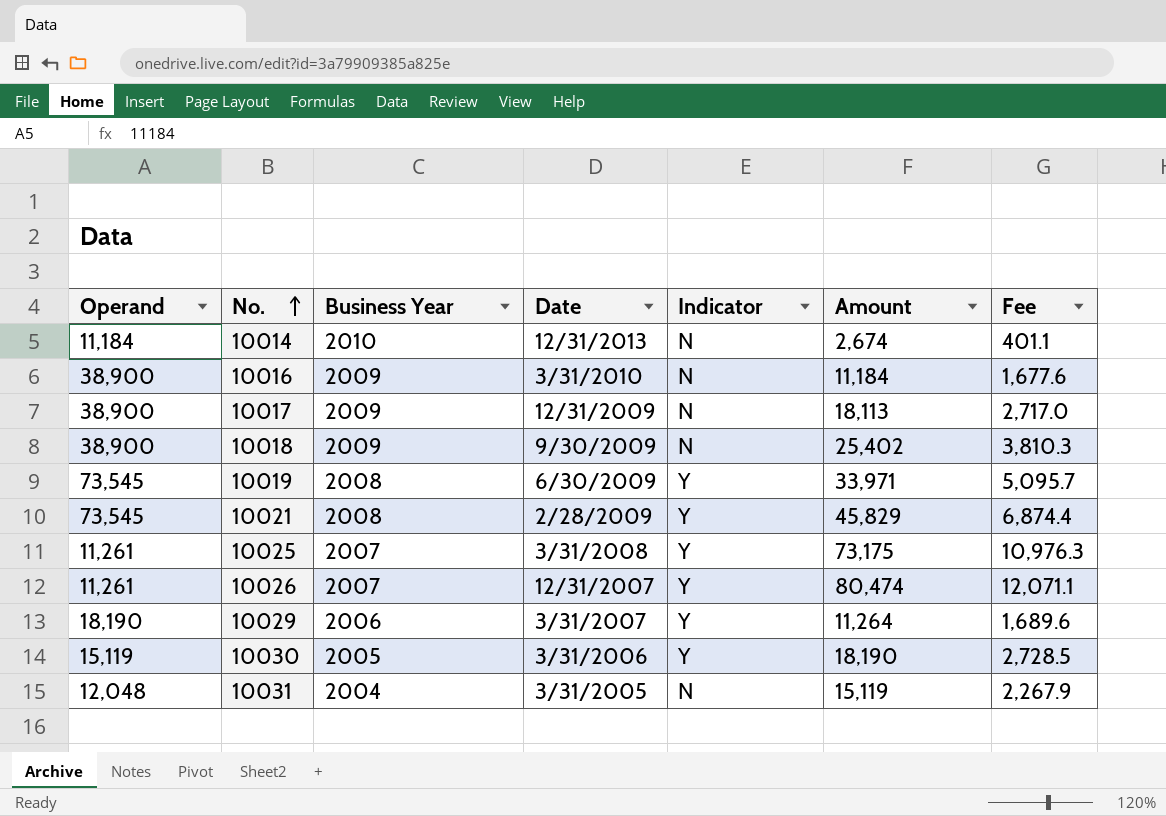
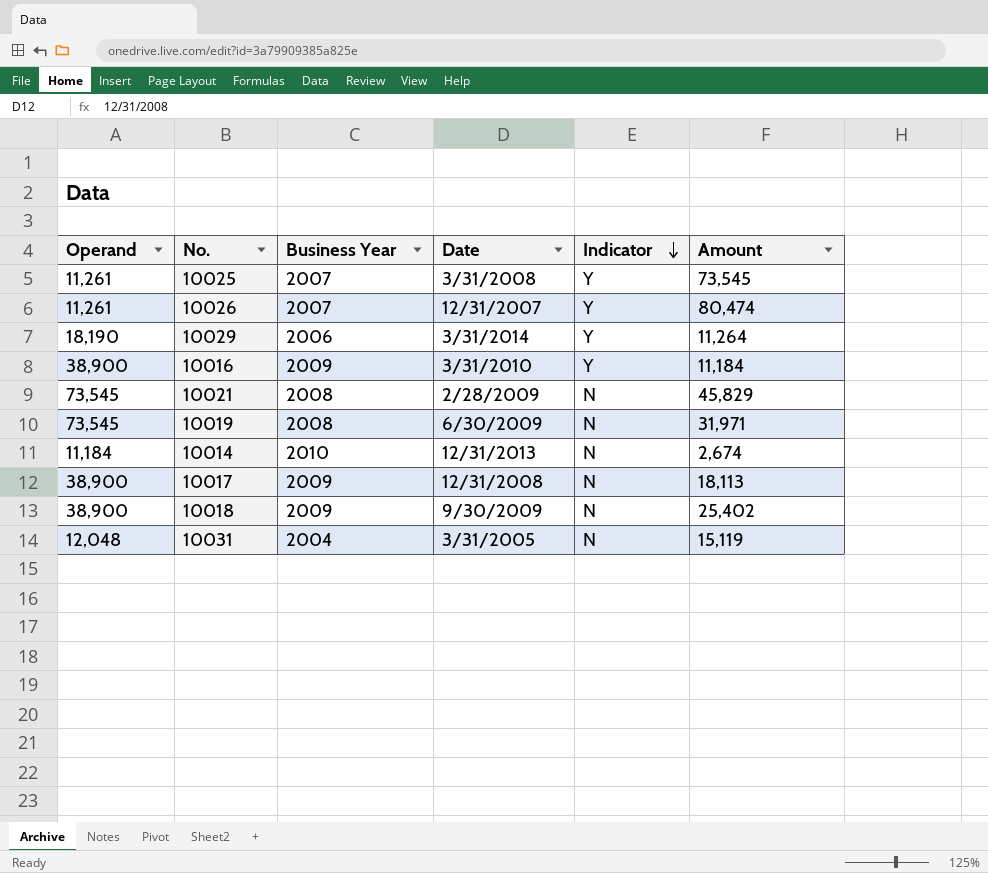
row order: No. ascending -> Indicator descending
column Fee | formula: [Amount] * 0.15 -> none
row 10030: 15,119 | 2005 | 3/31/2006 | Y | 18,190 | 2,728.5 -> none
10025 | Amount: 73,175 -> 73,545
10029 | Date: 3/31/2007 -> 3/31/2014
10016 | Indicator: N -> Y
10021 | Indicator: Y -> N
10019 | Indicator: Y -> N
10019 | Amount: 33,971 -> 31,971
10017 | Date: 12/31/2009 -> 12/31/2008

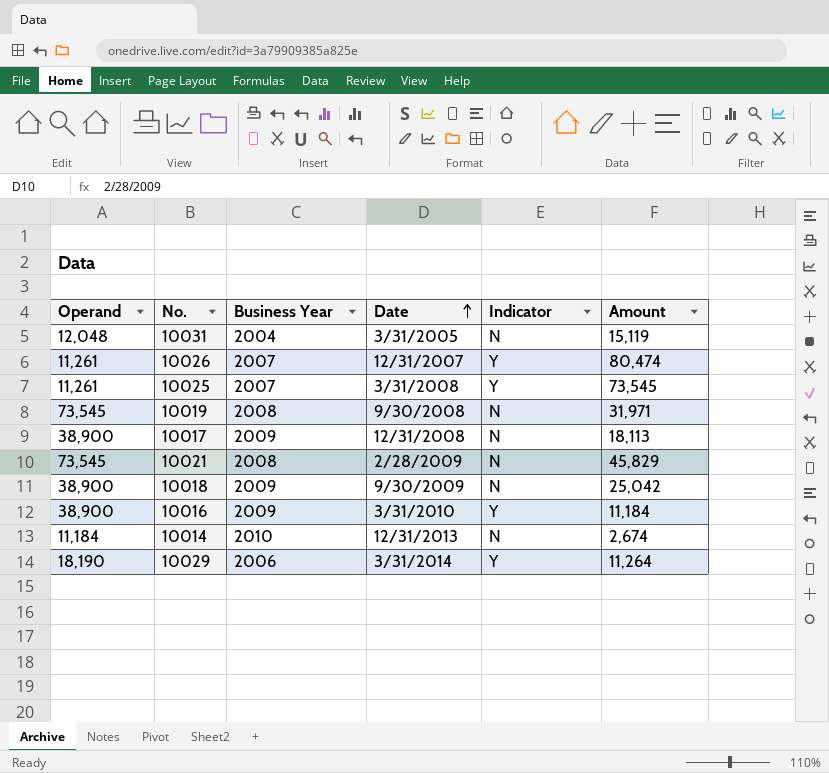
row order: Indicator descending -> Date ascending
10019 | Date: 6/30/2009 -> 9/30/2008
10018 | Amount: 25,402 -> 25,042

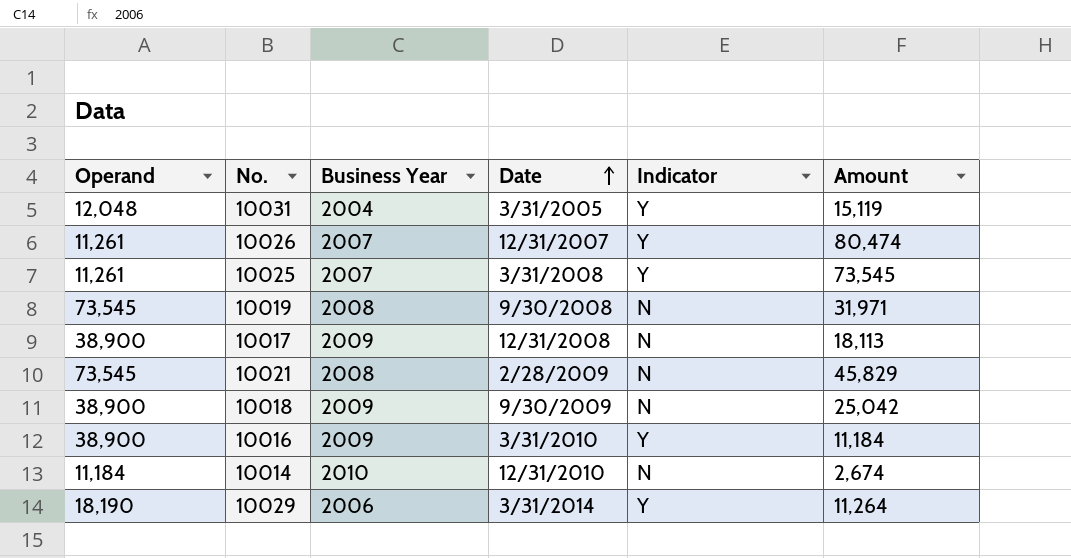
10031 | Indicator: N -> Y
10014 | Date: 12/31/2013 -> 12/31/2010

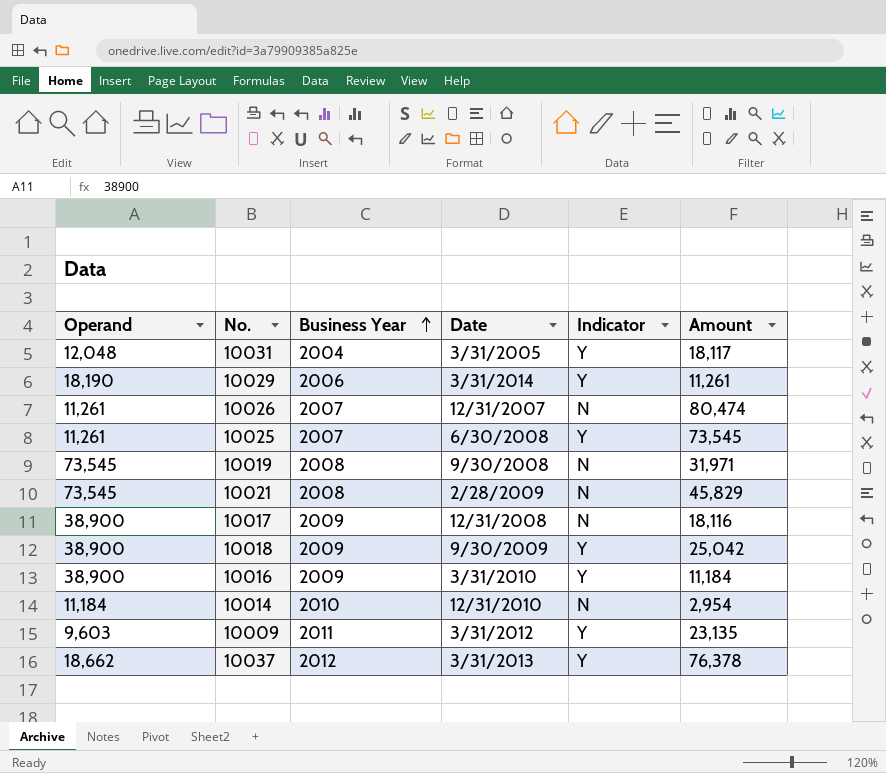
row order: Date ascending -> Business Year ascending
10031 | Amount: 15,119 -> 18,117
10029 | Amount: 11,264 -> 11,261
10026 | Indicator: Y -> N
10025 | Date: 3/31/2008 -> 6/30/2008
10017 | Amount: 18,113 -> 18,116
10018 | Indicator: N -> Y
10014 | Amount: 2,674 -> 2,954
row 10009: none -> 9,603 | 2011 | 3/31/2012 | Y | 23,135
row 10037: none -> 18,662 | 2012 | 3/31/2013 | Y | 76,378

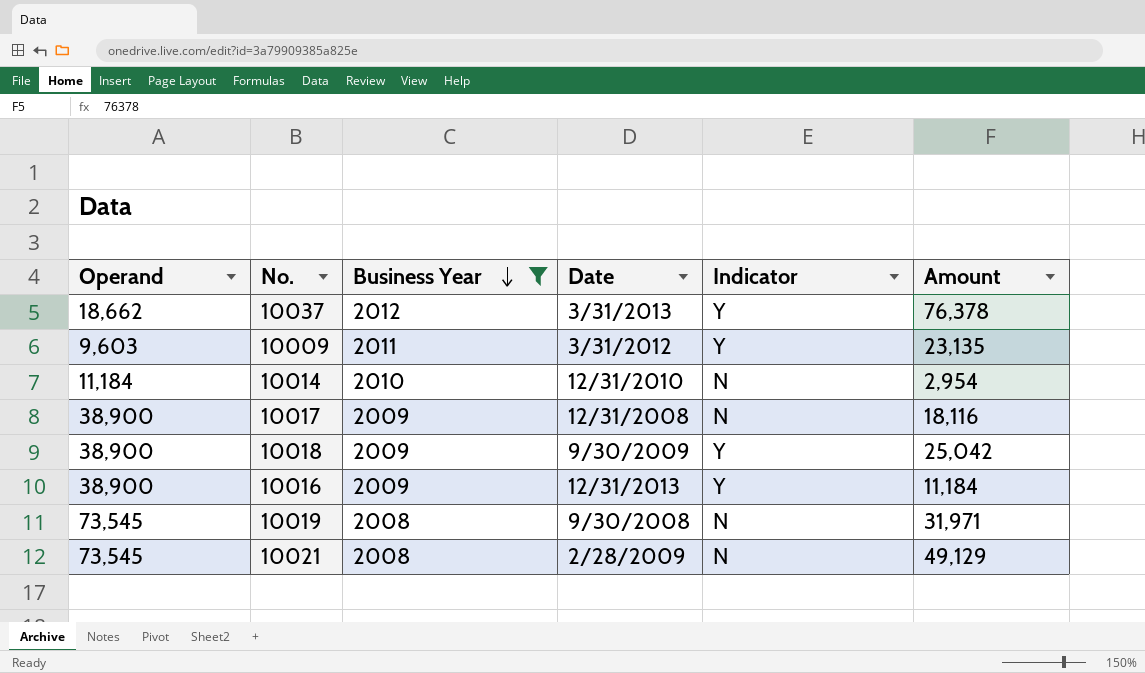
filter: none -> Business Year >= 2008
row order: Business Year ascending -> Business Year descending
10016 | Date: 3/31/2010 -> 12/31/2013
10021 | Amount: 45,829 -> 49,129

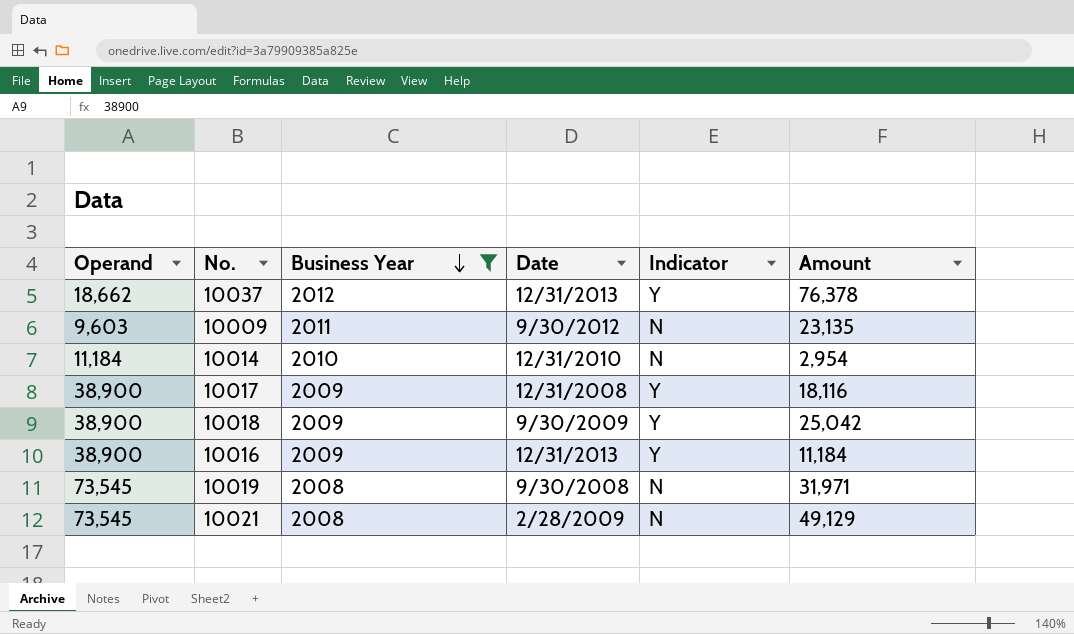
10037 | Date: 3/31/2013 -> 12/31/2013
10009 | Date: 3/31/2012 -> 9/30/2012
10009 | Indicator: Y -> N
10017 | Indicator: N -> Y

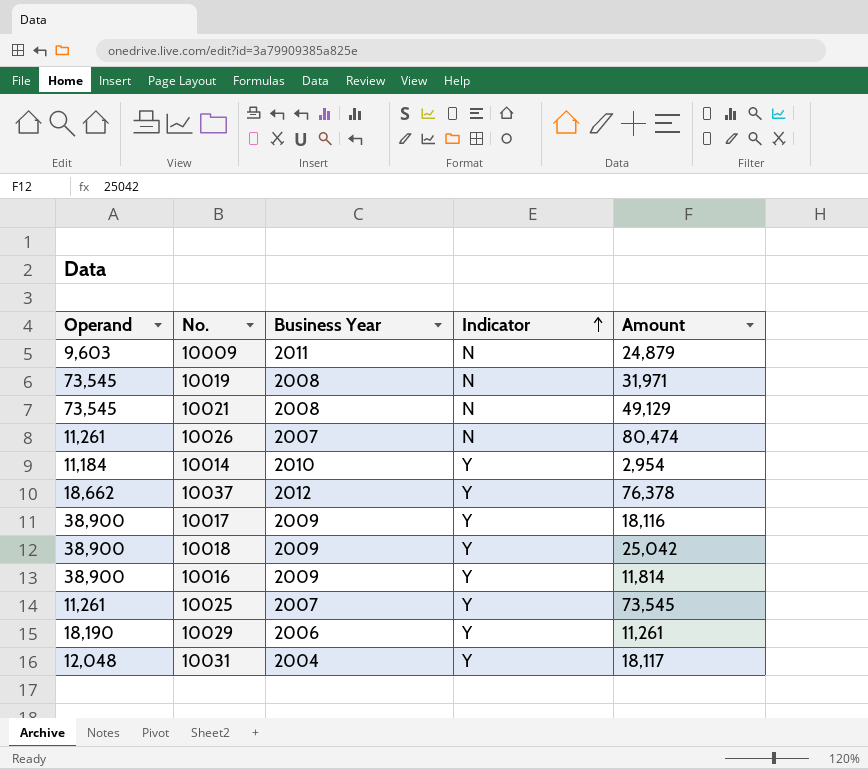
filter: Business Year >= 2008 -> none
row order: Business Year descending -> Indicator ascending
column Date | position: 4 -> none
10009 | Amount: 23,135 -> 24,879
10014 | Indicator: N -> Y
10016 | Amount: 11,184 -> 11,814

